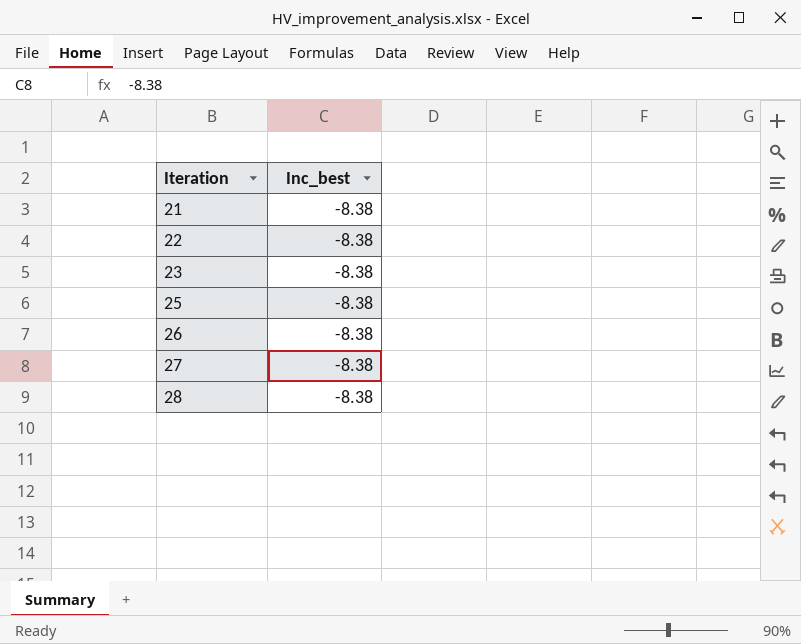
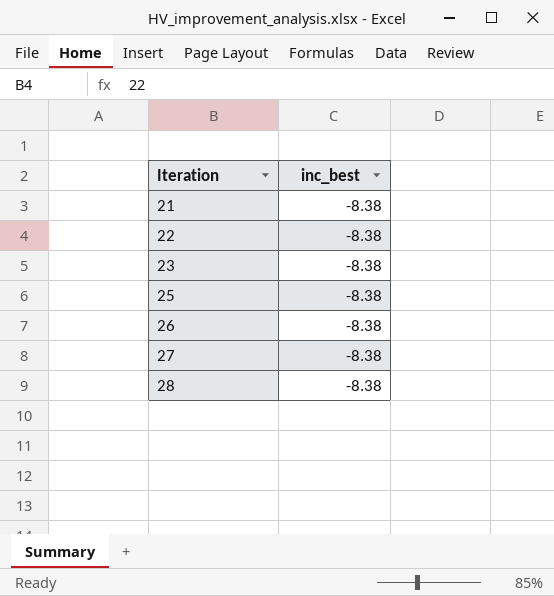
column name: Inc_best -> inc_best

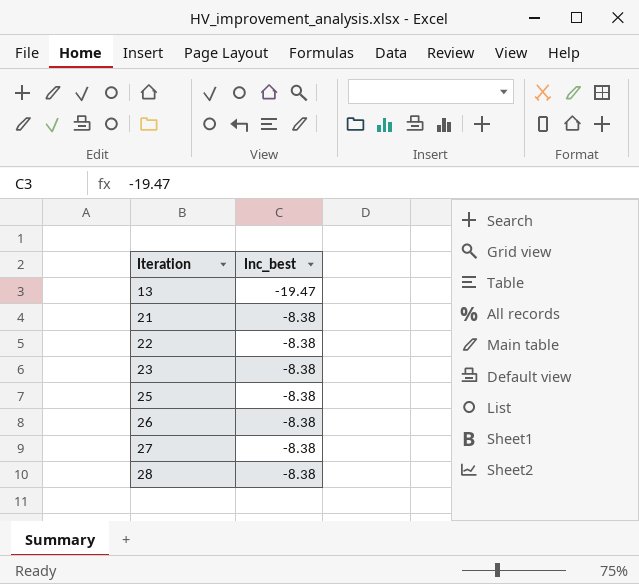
column name: inc_best -> Inc_best
row 13: none -> -19.47

